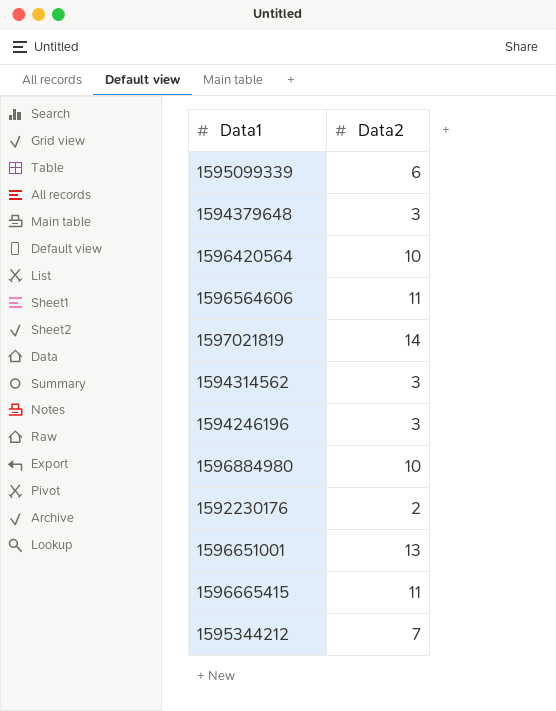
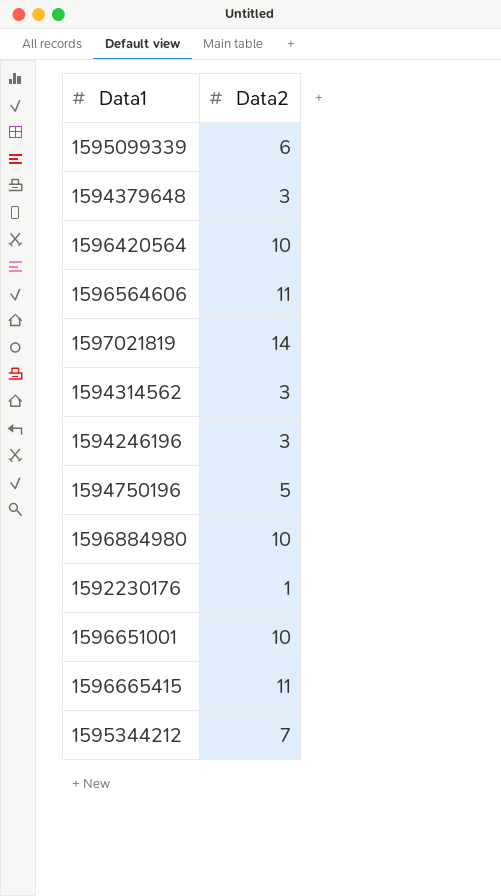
row 1594750196: none -> 5
1592230176 | Data2: 2 -> 1
1596651001 | Data2: 13 -> 10

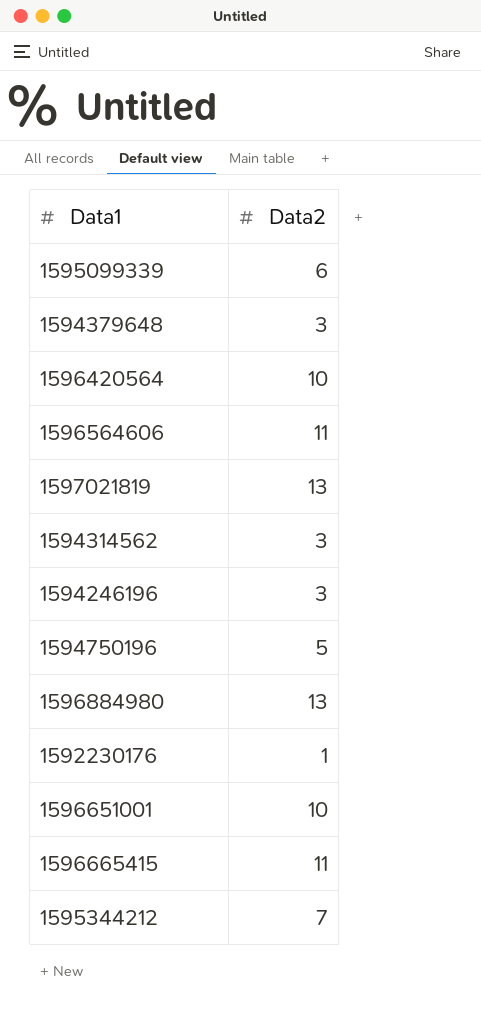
1597021819 | Data2: 14 -> 13
1596884980 | Data2: 10 -> 13

